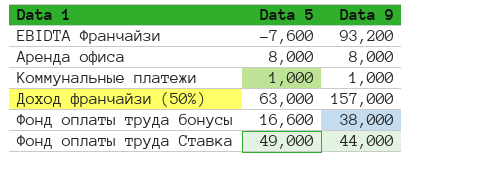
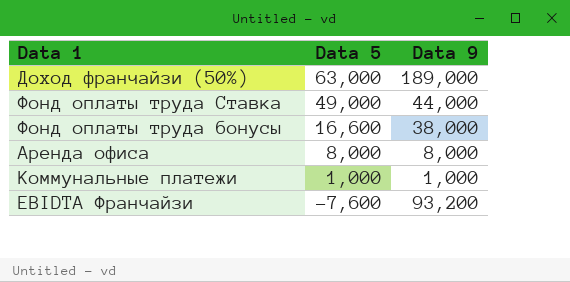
row order: none -> Data 5 descending
Доход франчайзи (50%) | Data 9: 157,000 -> 189,000

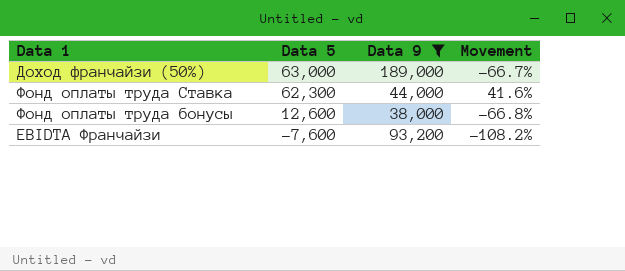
filter: none -> Data 9 >= 38,000
column Movement | formula: none -> ([Data 5] - [Data 9]) / [Data 9]
Фонд оплаты труда Ставка | Data 5: 49,000 -> 62,300
Фонд оплаты труда бонусы | Data 5: 16,600 -> 12,600

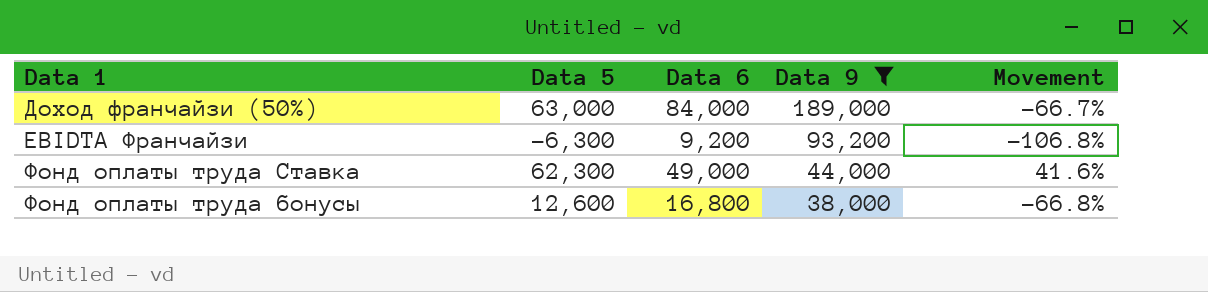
row order: Data 5 descending -> Data 9 descending
column Data 6 | position: none -> 3
EBIDTA Франчайзи | Data 5: -7,600 -> -6,300
EBIDTA Франчайзи | Movement: -108.2% -> -106.8%

